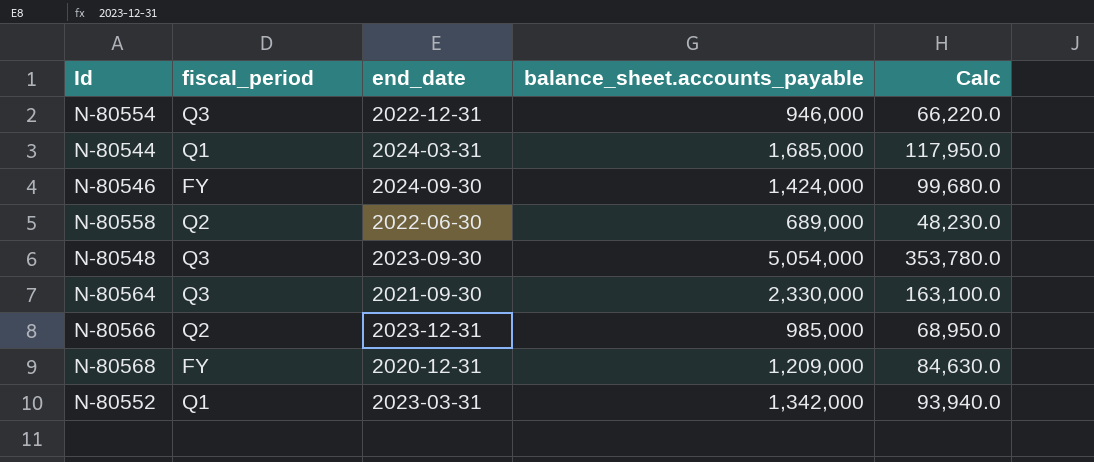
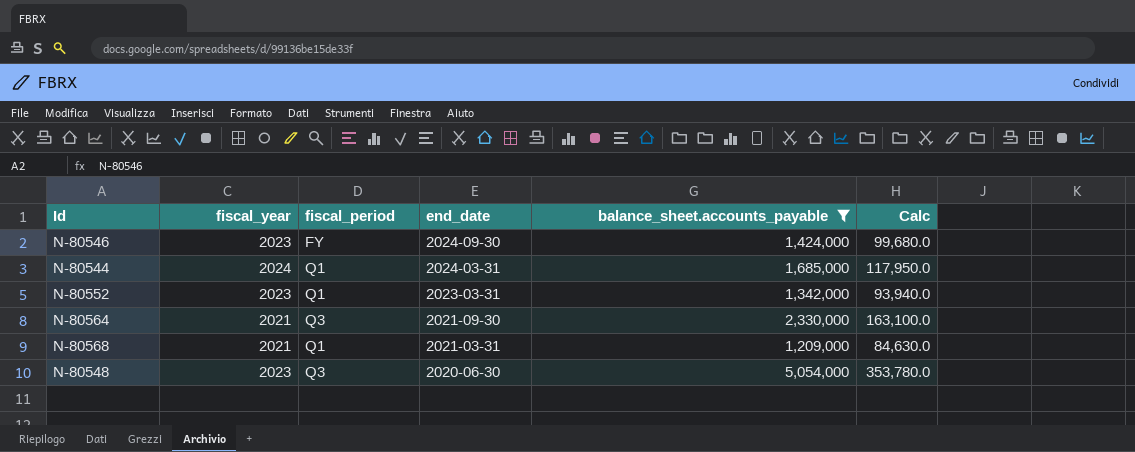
filter: none -> balance_sheet.accounts_payable >= 1,209,000
row order: none -> end_date descending
column fiscal_year | position: none -> 2
N-80568 | fiscal_period: FY -> Q1
N-80568 | end_date: 2020-12-31 -> 2021-03-31
N-80548 | end_date: 2023-09-30 -> 2020-06-30

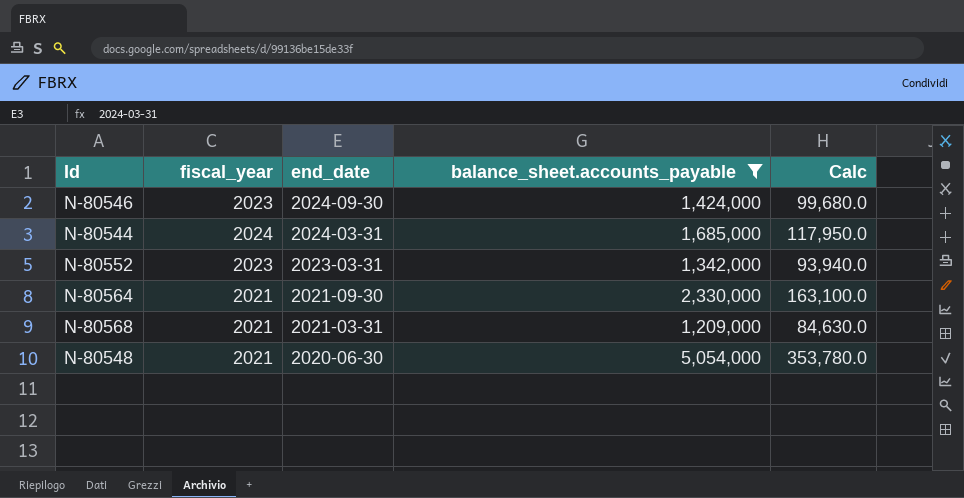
column fiscal_period | position: 3 -> none
N-80548 | fiscal_year: 2023 -> 2021

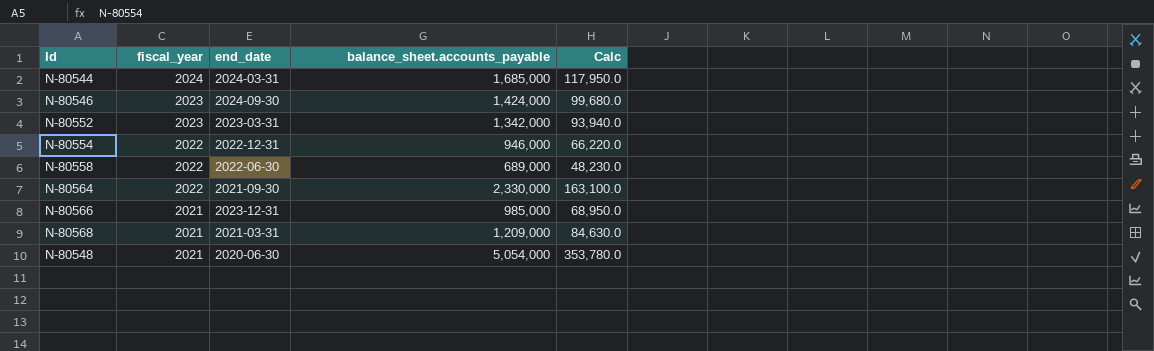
filter: balance_sheet.accounts_payable >= 1,209,000 -> none
row order: end_date descending -> fiscal_year descending
N-80564 | fiscal_year: 2021 -> 2022

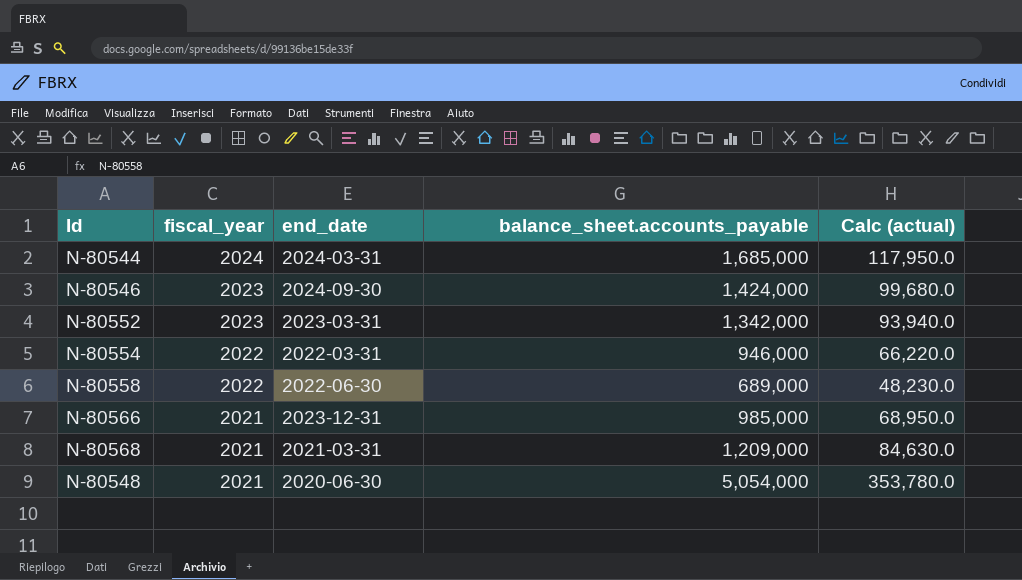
column name: Calc -> Calc (actual)
row N-80564: 2022 | 2021-09-30 | 2,330,000 | 163,100.0 -> none
N-80554 | end_date: 2022-12-31 -> 2022-03-31

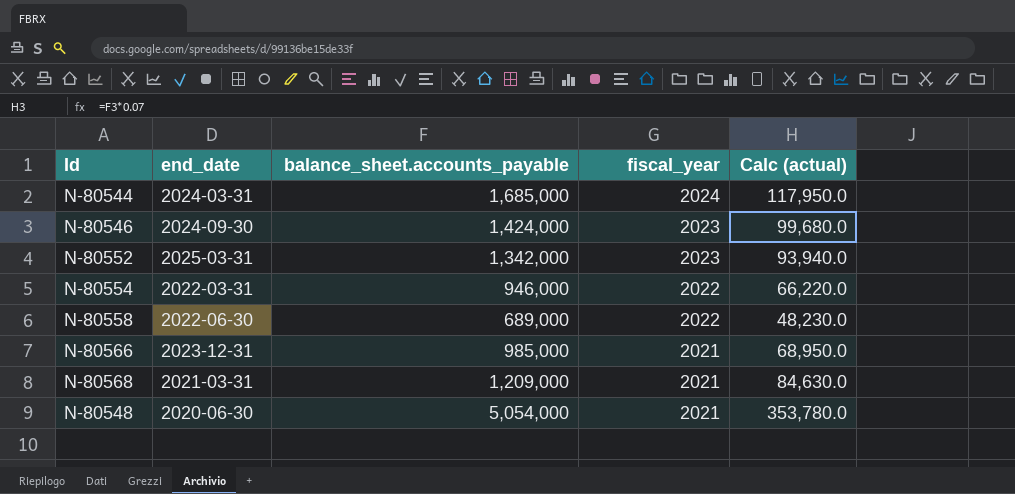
column fiscal_year | position: 2 -> 4
N-80552 | end_date: 2023-03-31 -> 2025-03-31

